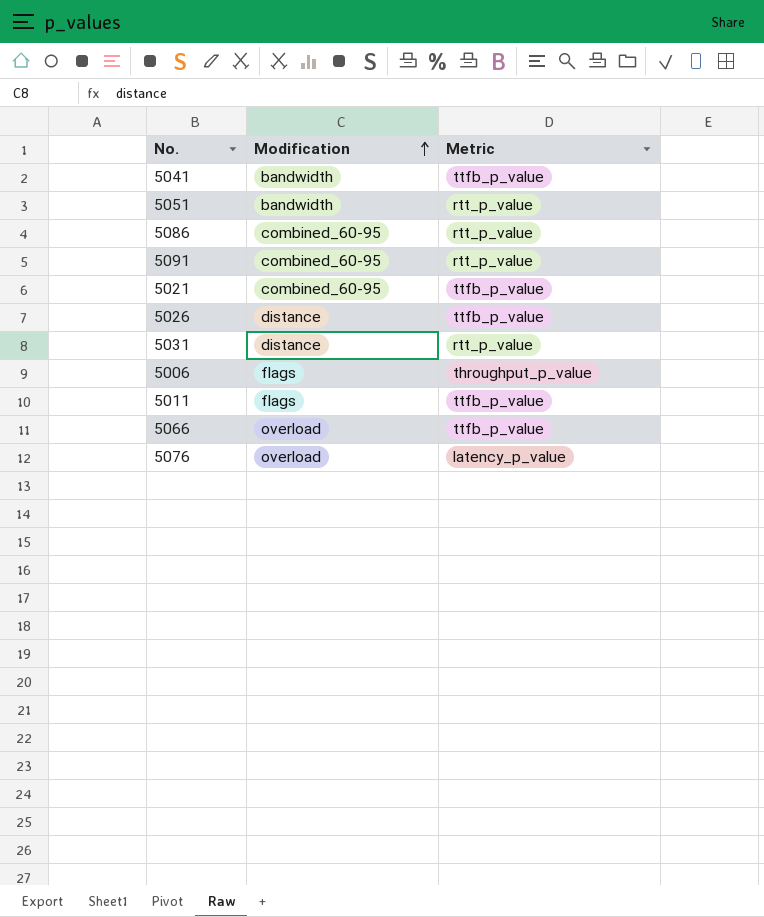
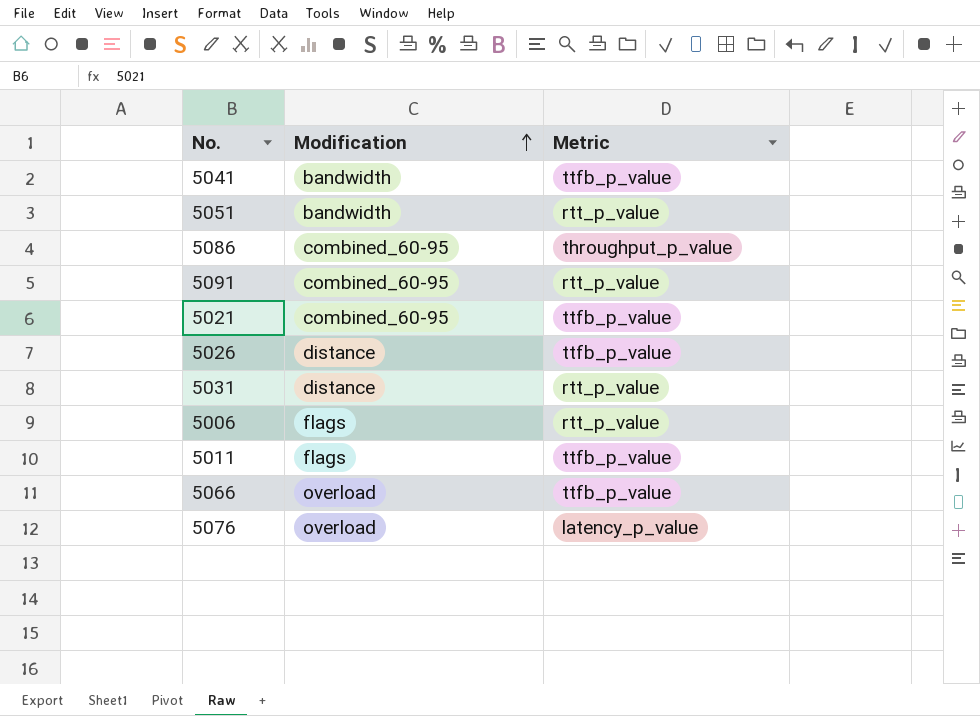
5086 | Metric: rtt_p_value -> throughput_p_value
5006 | Metric: throughput_p_value -> rtt_p_value

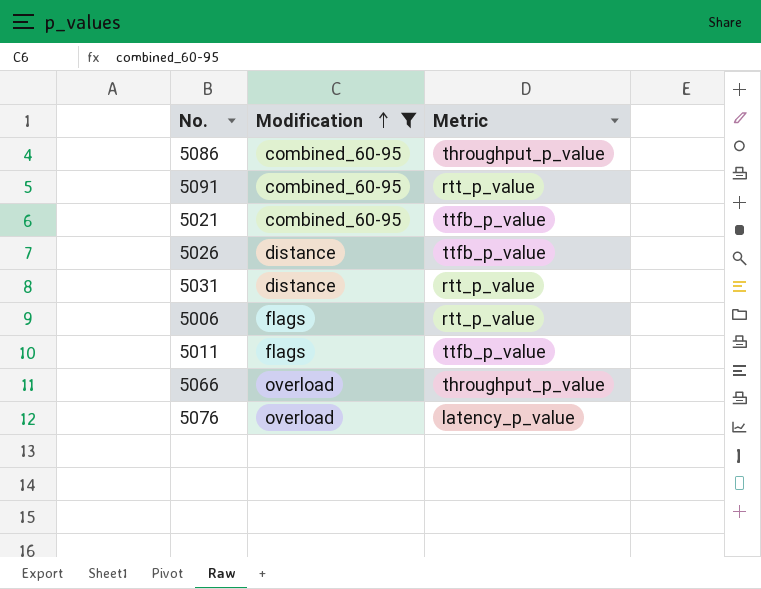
filter: none -> Modification != bandwidth
5066 | Metric: ttfb_p_value -> throughput_p_value

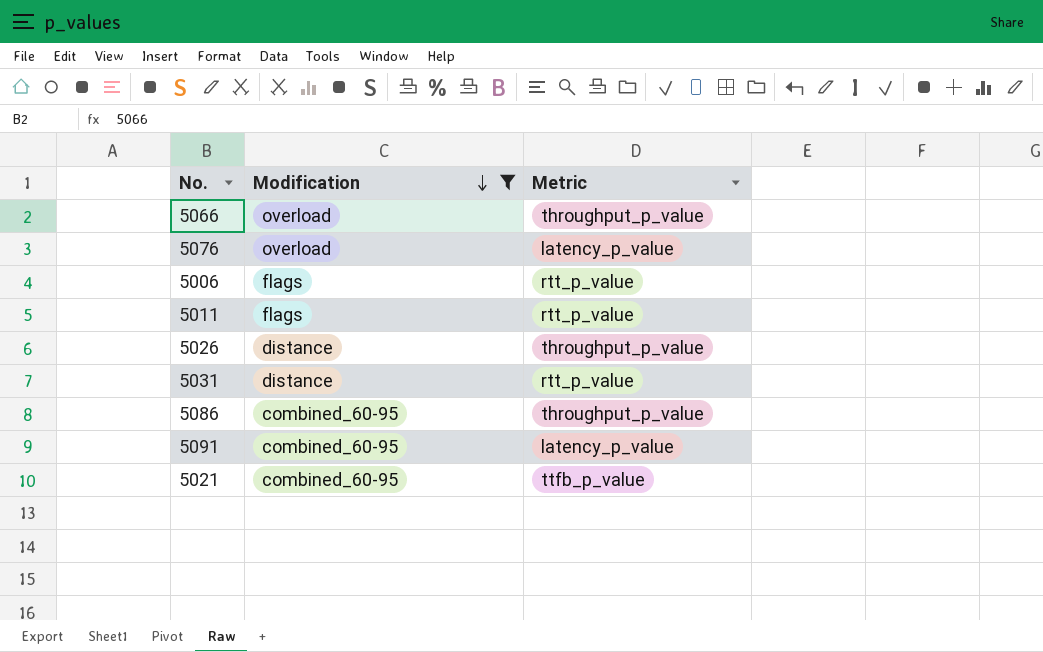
row order: Modification ascending -> Modification descending
5011 | Metric: ttfb_p_value -> rtt_p_value
5026 | Metric: ttfb_p_value -> throughput_p_value
5091 | Metric: rtt_p_value -> latency_p_value

